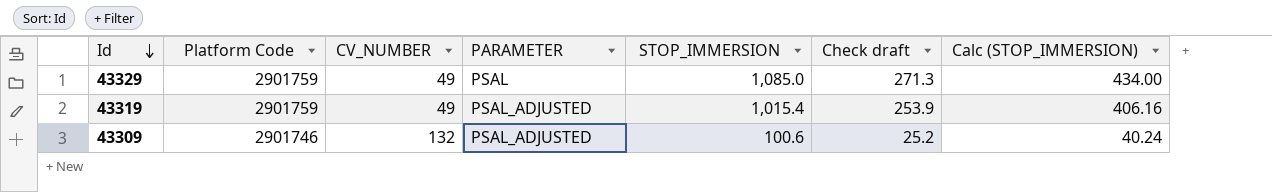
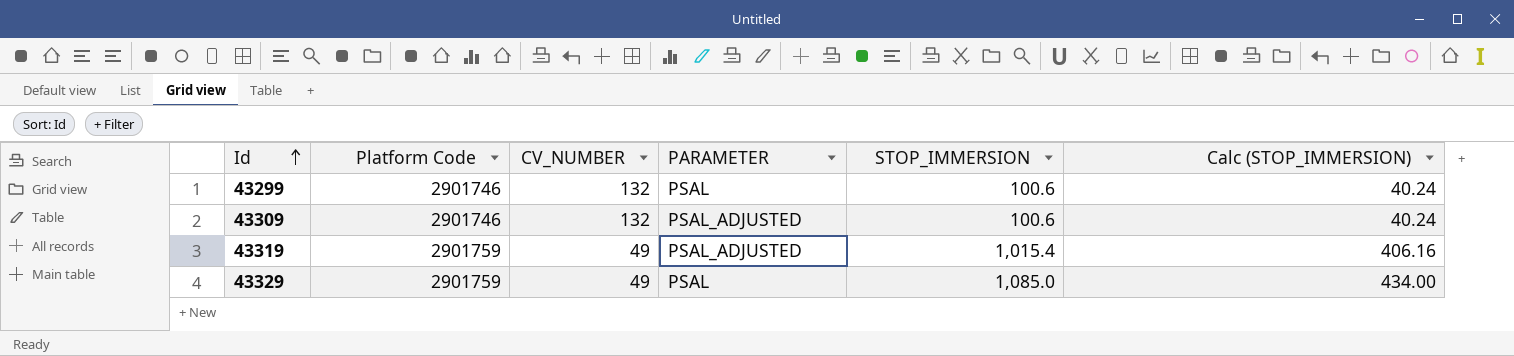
row order: Id descending -> Id ascending
column Check draft | formula: [STOP_IMMERSION] * 0.25 -> none
row 43299: none -> 2901746 | 132 | PSAL | 100.6 | 40.24

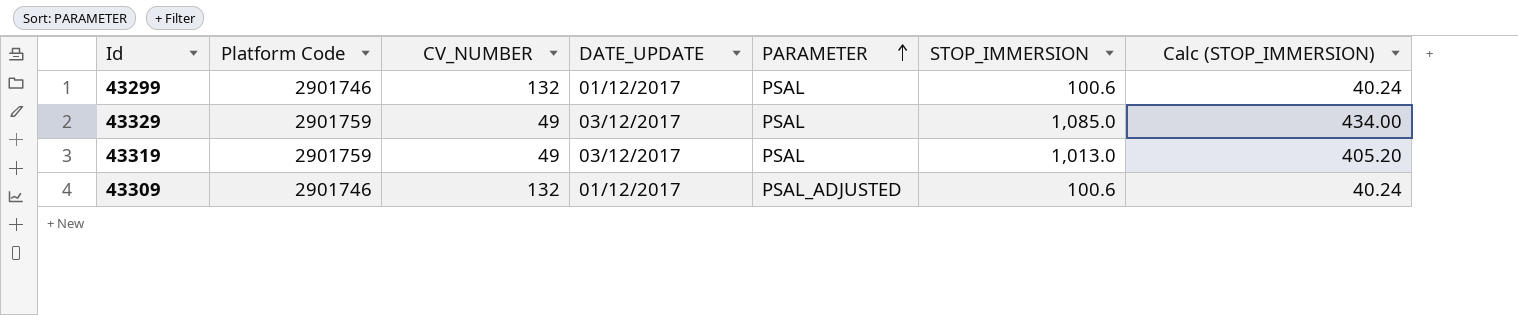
row order: Id ascending -> PARAMETER ascending
column DATE_UPDATE | position: none -> 4
43319 | PARAMETER: PSAL_ADJUSTED -> PSAL
43319 | STOP_IMMERSION: 1,015.4 -> 1,013.0
43319 | Calc (STOP_IMMERSION): 406.16 -> 405.20

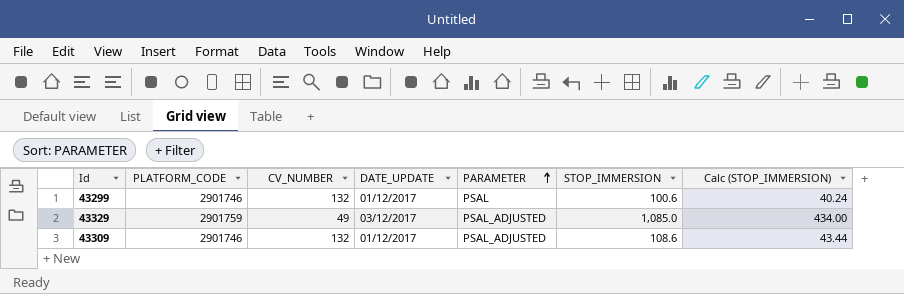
column name: Platform Code -> PLATFORM_CODE
row 43319: 2901759 | 49 | 03/12/2017 | PSAL | 1,013.0 | 405.20 -> none
43329 | PARAMETER: PSAL -> PSAL_ADJUSTED
43309 | STOP_IMMERSION: 100.6 -> 108.6
43309 | Calc (STOP_IMMERSION): 40.24 -> 43.44

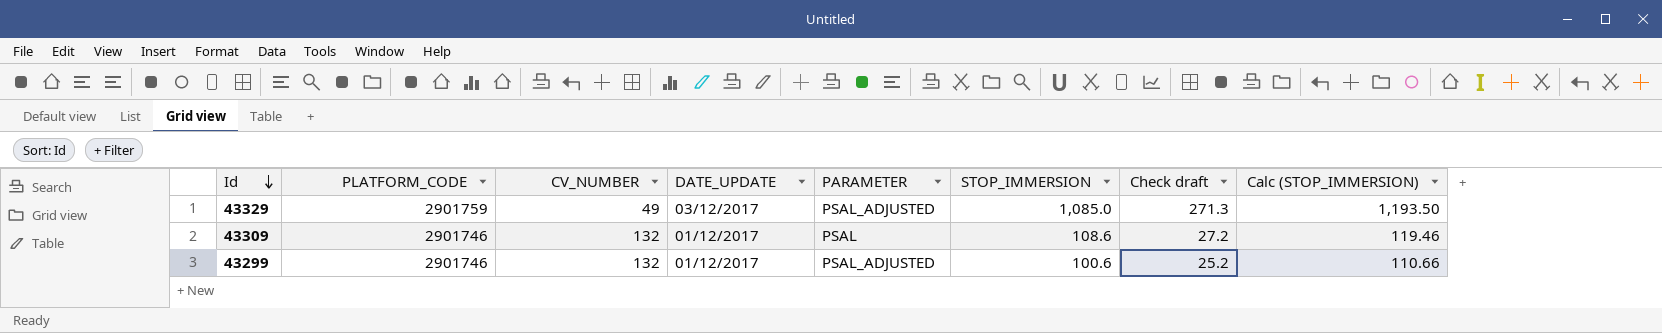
row order: PARAMETER ascending -> Id descending
column Check draft | formula: none -> [STOP_IMMERSION] * 0.25
column Calc (STOP_IMMERSION) | formula: [STOP_IMMERSION] * 0.4 -> [STOP_IMMERSION] * 1.1
43309 | PARAMETER: PSAL_ADJUSTED -> PSAL
43299 | PARAMETER: PSAL -> PSAL_ADJUSTED

